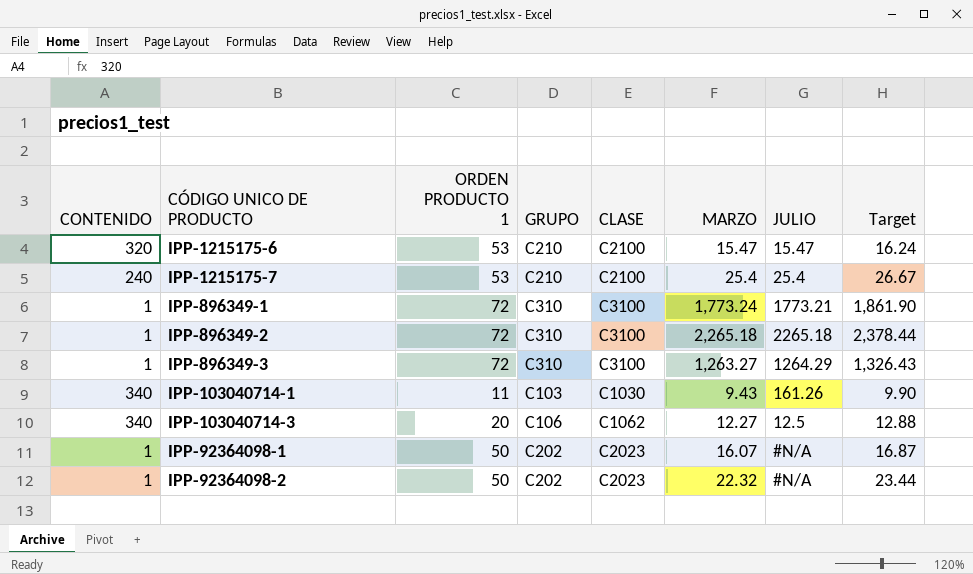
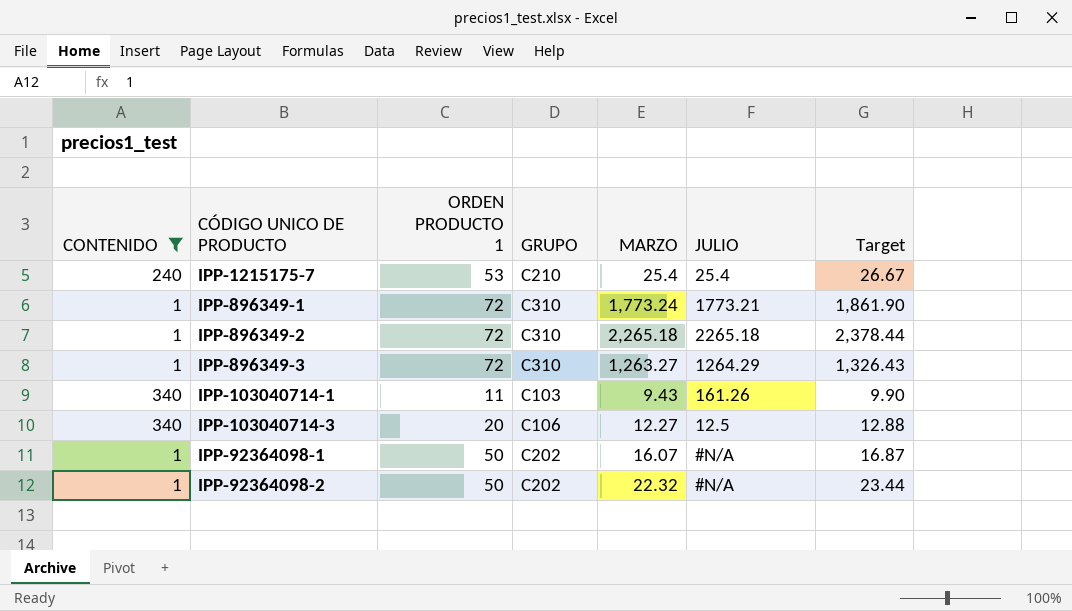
filter: none -> CONTENIDO != 320
column CLASE | position: 5 -> none

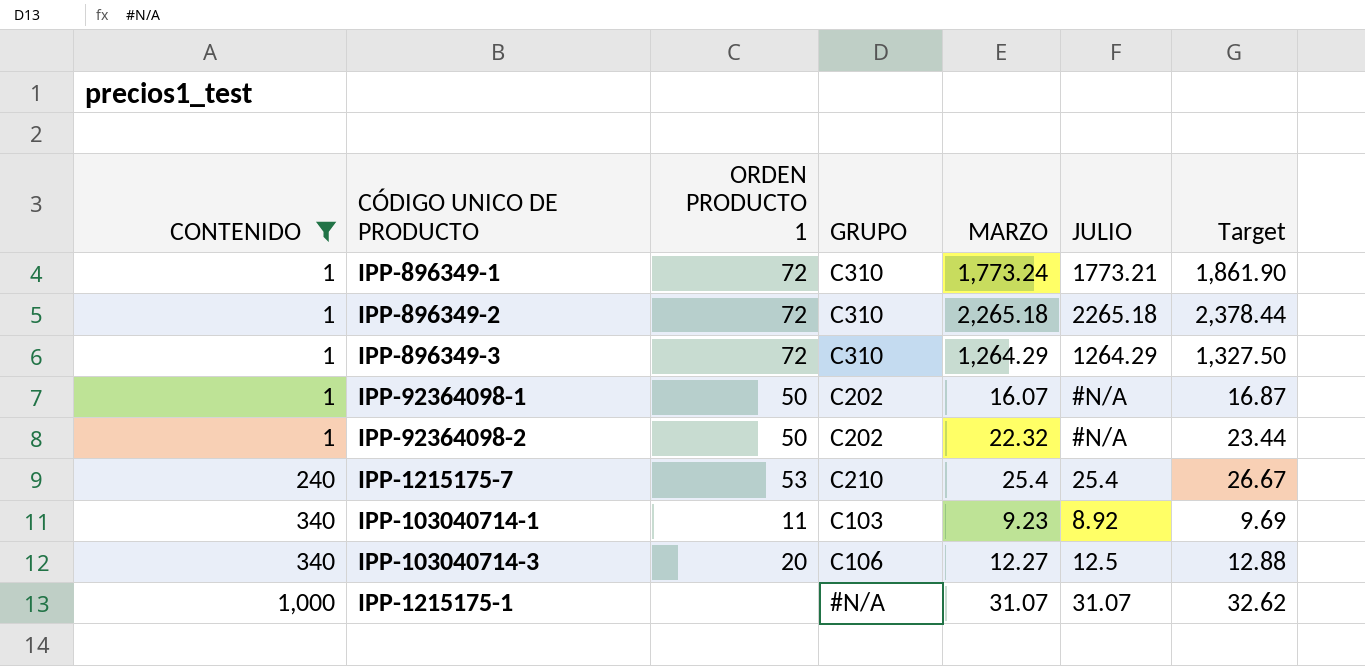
row order: none -> CONTENIDO ascending
IPP-896349-3 | MARZO: 1,263.27 -> 1,264.29
IPP-896349-3 | Target: 1,326.43 -> 1,327.50
IPP-103040714-1 | MARZO: 9.43 -> 9.23
IPP-103040714-1 | JULIO: 161.26 -> 8.92
IPP-103040714-1 | Target: 9.90 -> 9.69
row IPP-1215175-1: none -> 1,000 | none | #N/A | 31.07 | 31.07 | 32.62

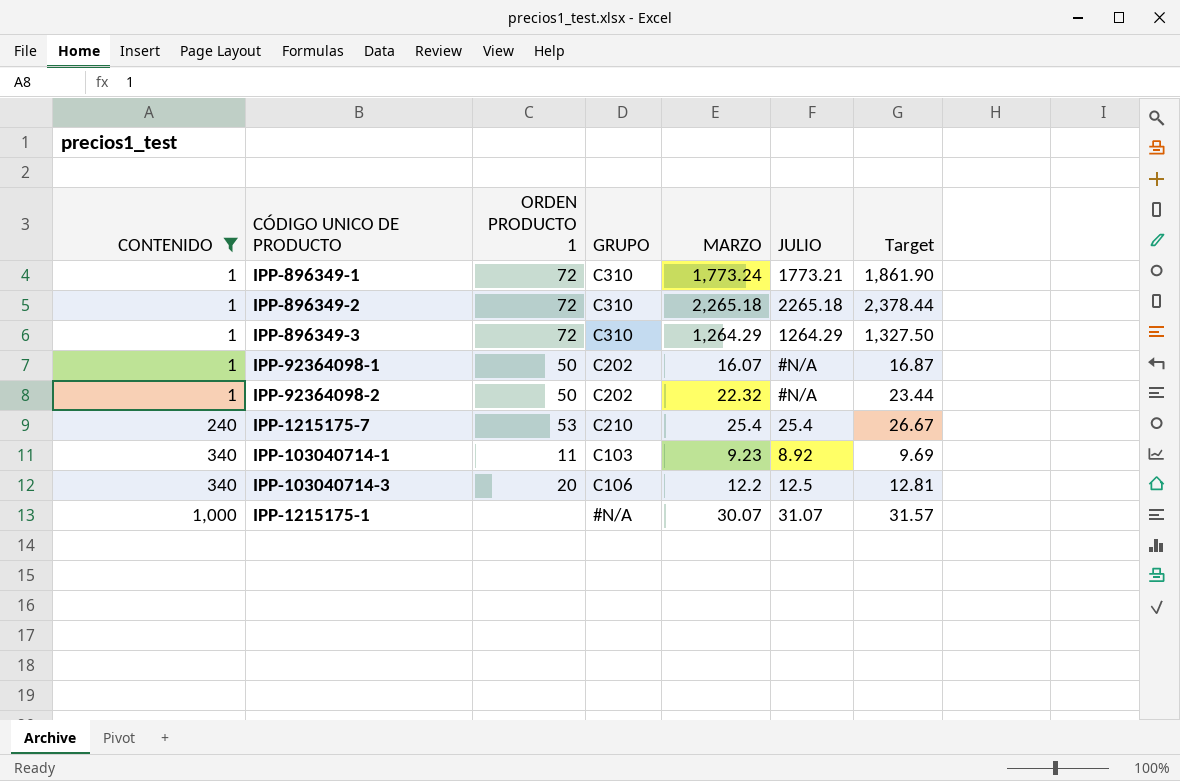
IPP-103040714-3 | MARZO: 12.27 -> 12.2
IPP-103040714-3 | Target: 12.88 -> 12.81
IPP-1215175-1 | MARZO: 31.07 -> 30.07
IPP-1215175-1 | Target: 32.62 -> 31.57

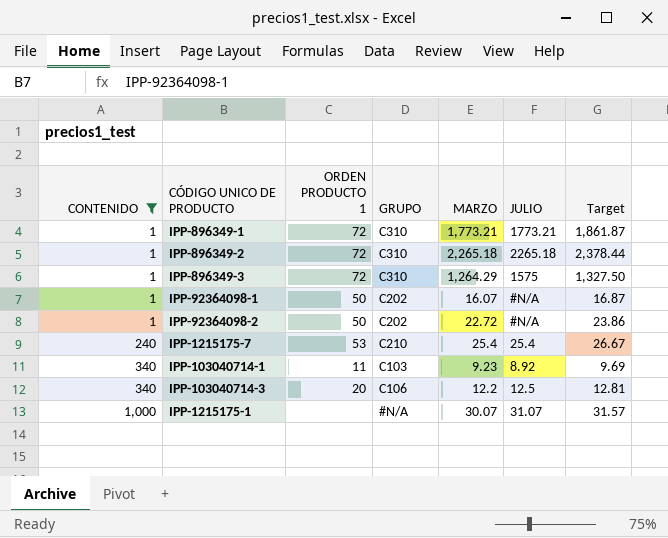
IPP-896349-1 | MARZO: 1,773.24 -> 1,773.21
IPP-896349-1 | Target: 1,861.90 -> 1,861.87
IPP-896349-3 | JULIO: 1264.29 -> 1575
IPP-92364098-2 | MARZO: 22.32 -> 22.72
IPP-92364098-2 | Target: 23.44 -> 23.86

